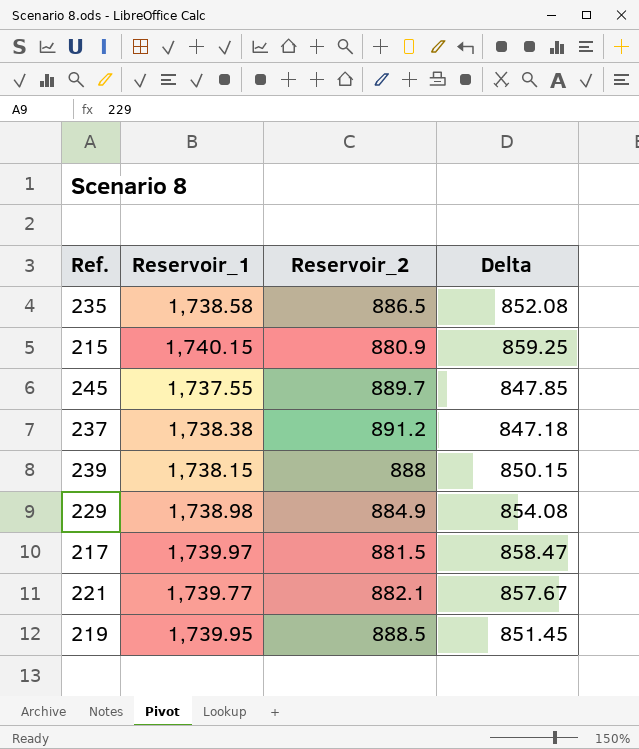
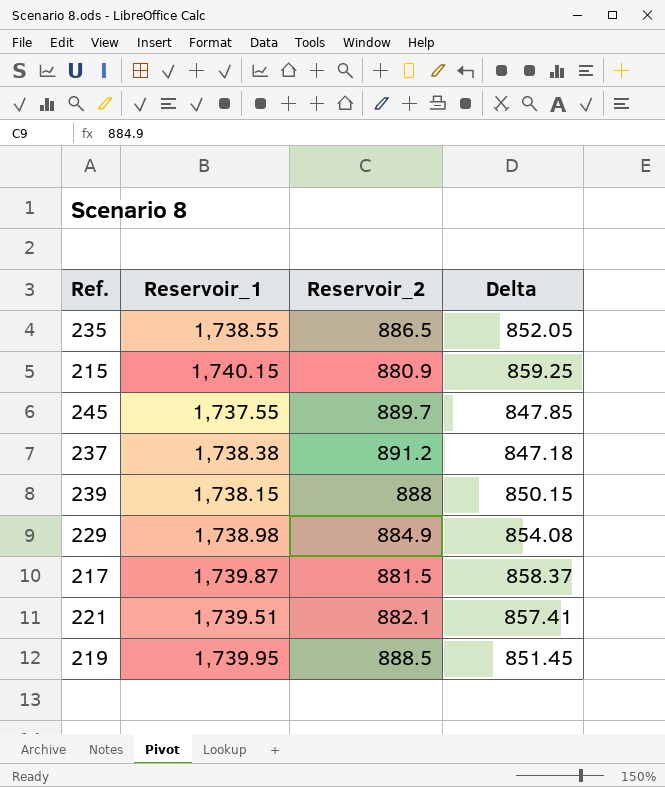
235 | Reservoir_1: 1,738.58 -> 1,738.55
235 | Delta: 852.08 -> 852.05
217 | Reservoir_1: 1,739.97 -> 1,739.87
217 | Delta: 858.47 -> 858.37
221 | Reservoir_1: 1,739.77 -> 1,739.51
221 | Delta: 857.67 -> 857.41

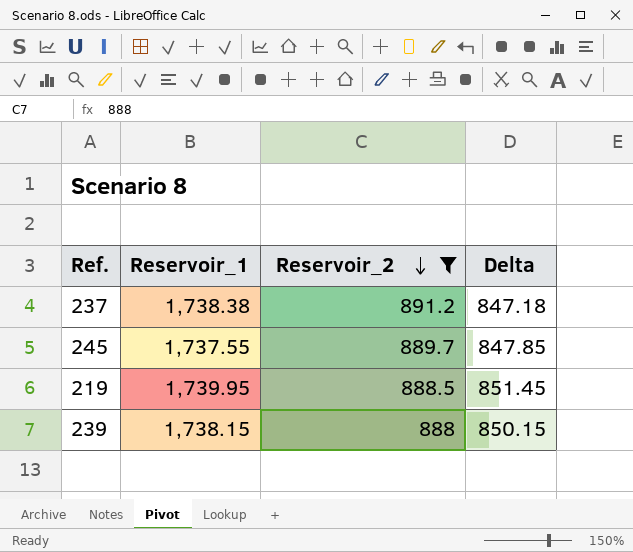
filter: none -> Reservoir_2 >= 888
row order: none -> Reservoir_2 descending

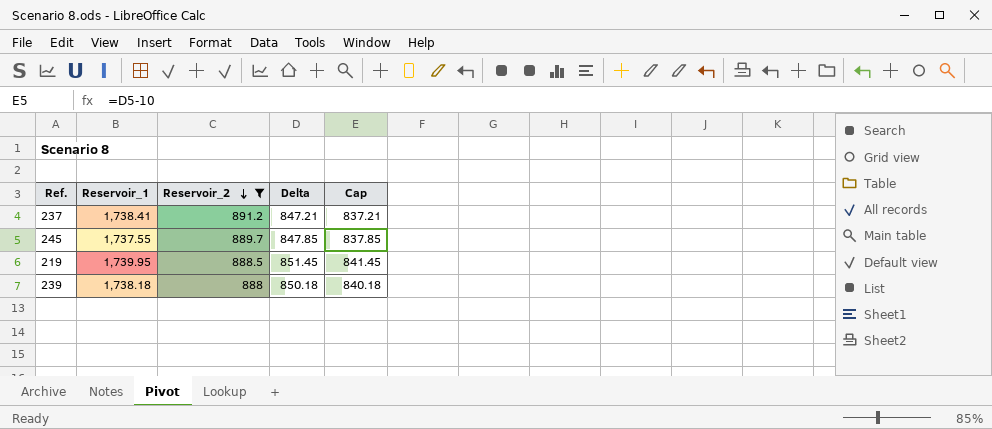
column Cap | formula: none -> [Delta] - 10
237 | Reservoir_1: 1,738.38 -> 1,738.41
237 | Delta: 847.18 -> 847.21
239 | Reservoir_1: 1,738.15 -> 1,738.18
239 | Delta: 850.15 -> 850.18

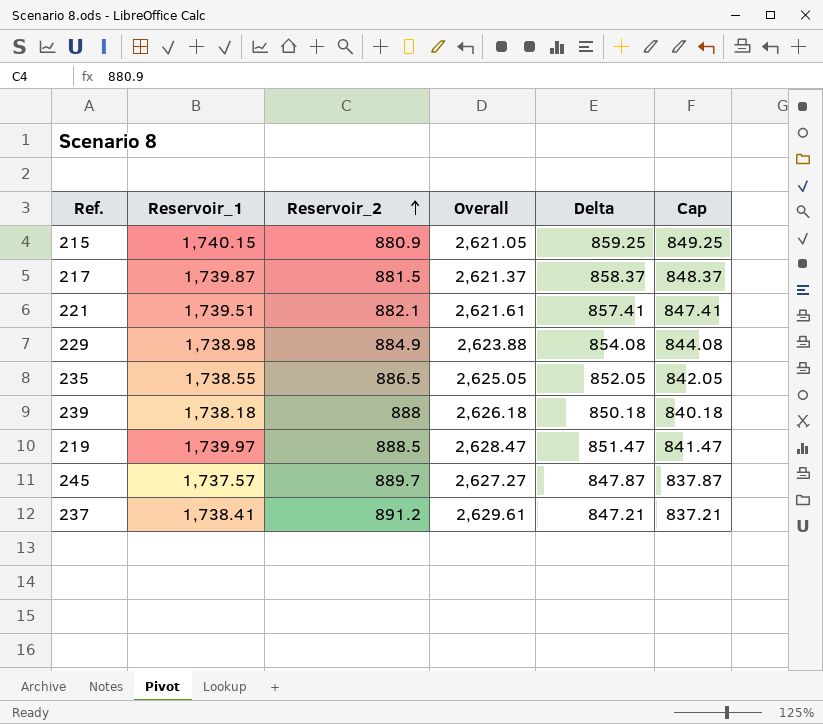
filter: Reservoir_2 >= 888 -> none
row order: Reservoir_2 descending -> Reservoir_2 ascending
column Overall | formula: none -> [Reservoir_1] + [Reservoir_2]
219 | Reservoir_1: 1,739.95 -> 1,739.97
219 | Delta: 851.45 -> 851.47
219 | Cap: 841.45 -> 841.47
245 | Reservoir_1: 1,737.55 -> 1,737.57
245 | Delta: 847.85 -> 847.87
245 | Cap: 837.85 -> 837.87

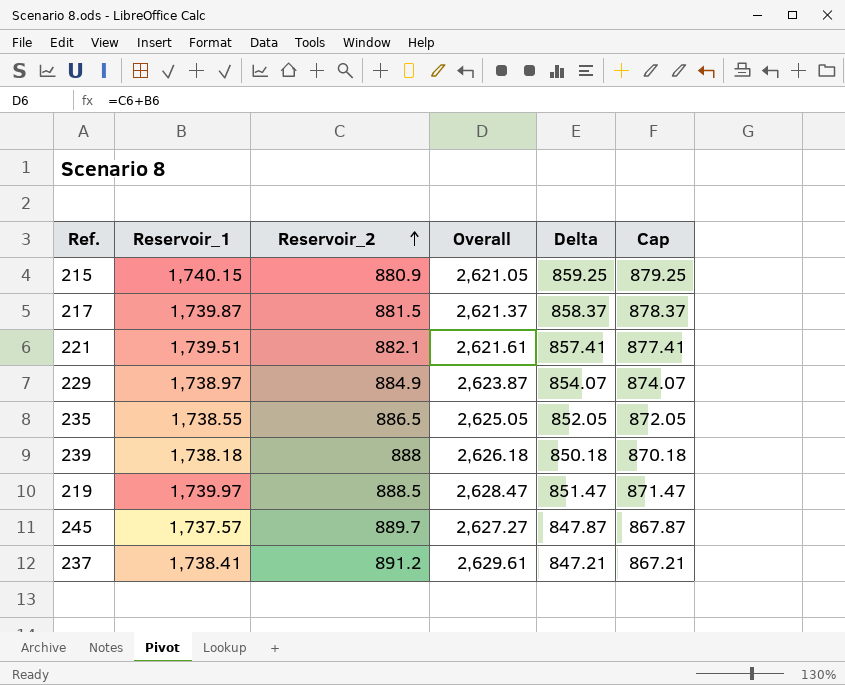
column Cap | formula: [Delta] - 10 -> [Delta] + 20
229 | Reservoir_1: 1,738.98 -> 1,738.97
229 | Overall: 2,623.88 -> 2,623.87
229 | Delta: 854.08 -> 854.07

